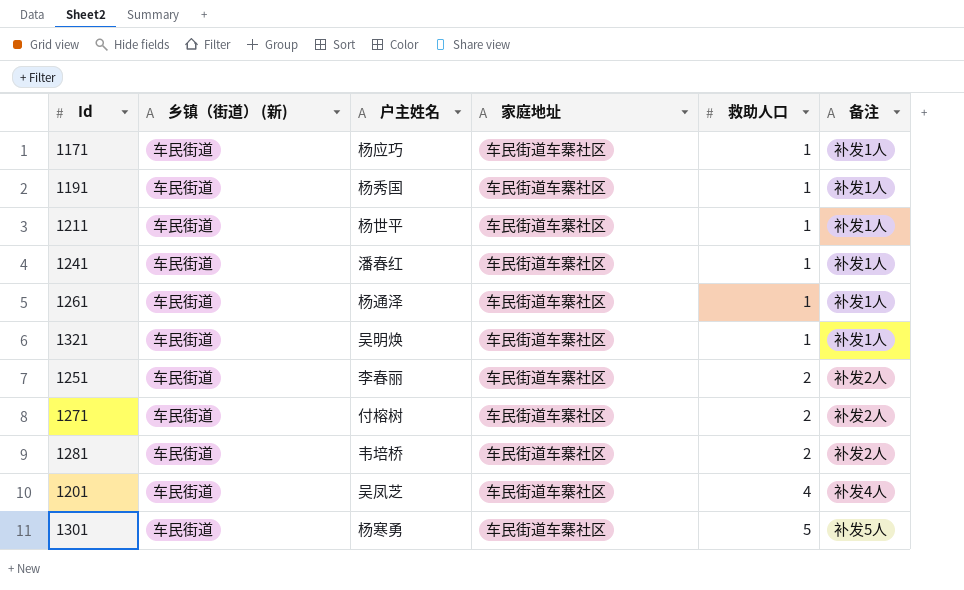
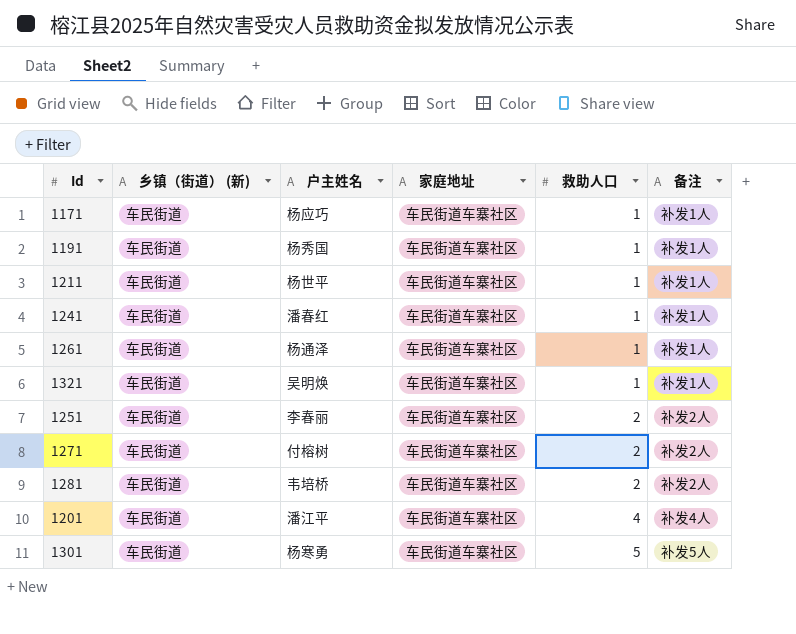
1201 | 户主姓名: 吴凤芝 -> 潘江平

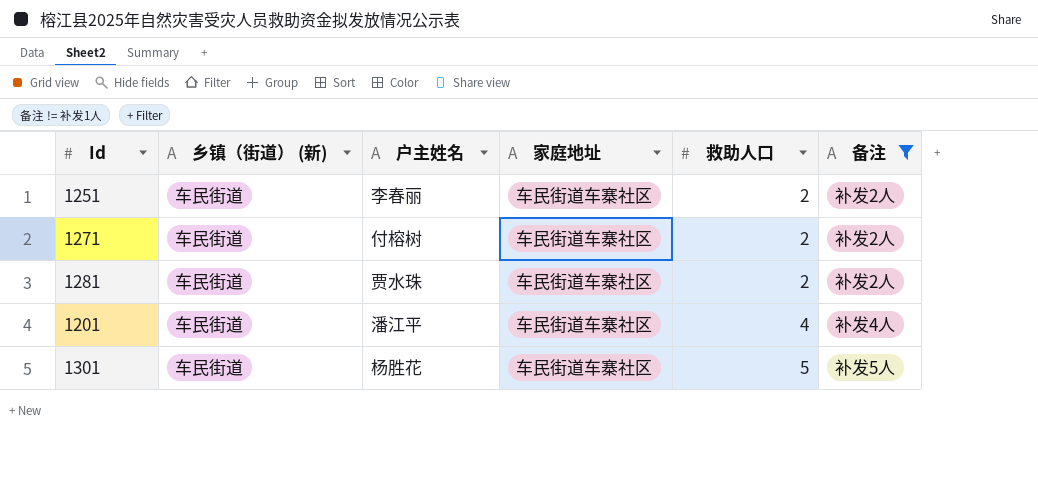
filter: none -> 备注 != 补发1人
1281 | 户主姓名: 韦培桥 -> 贾水珠
1301 | 户主姓名: 杨寒勇 -> 杨胜花

